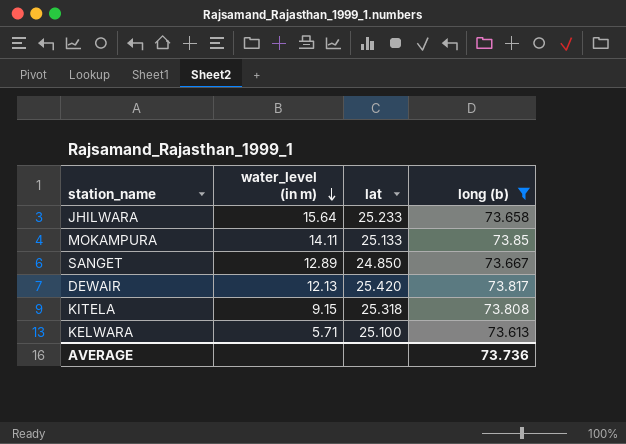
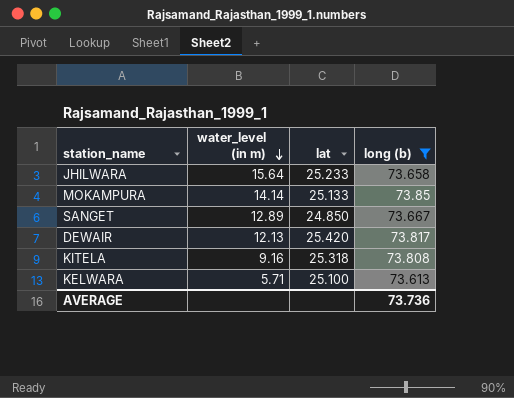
MOKAMPURA | water_level (in m): 14.11 -> 14.14
KITELA | water_level (in m): 9.15 -> 9.16

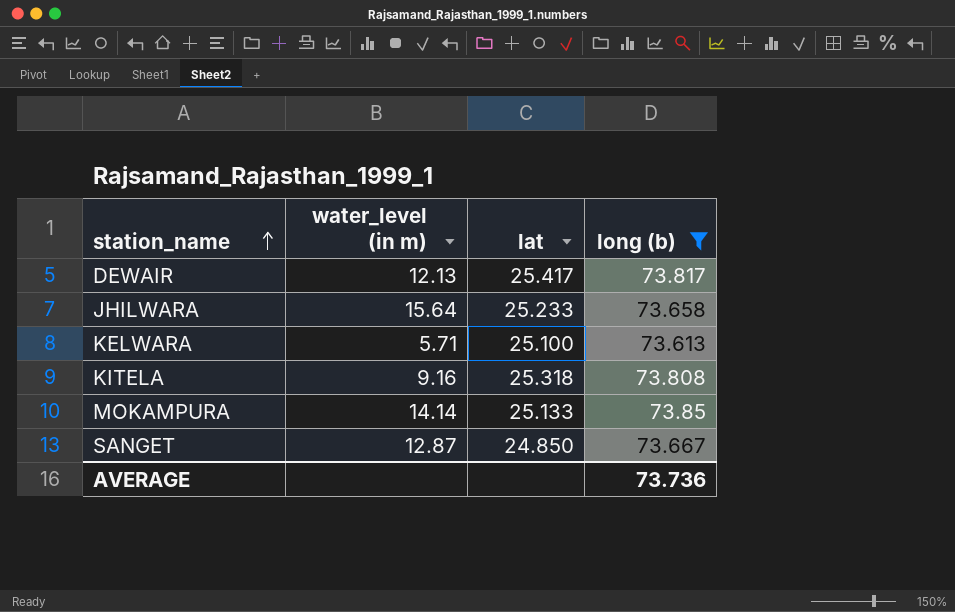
row order: water_level (in m) descending -> station_name ascending
DEWAIR | lat: 25.420 -> 25.417
SANGET | water_level (in m): 12.89 -> 12.87

